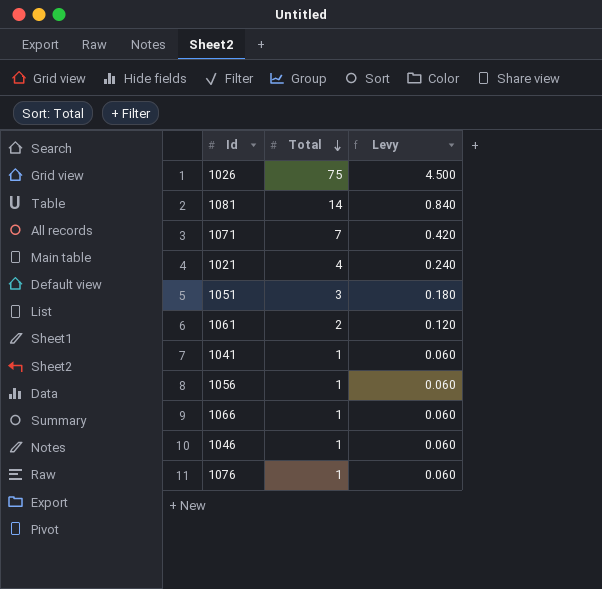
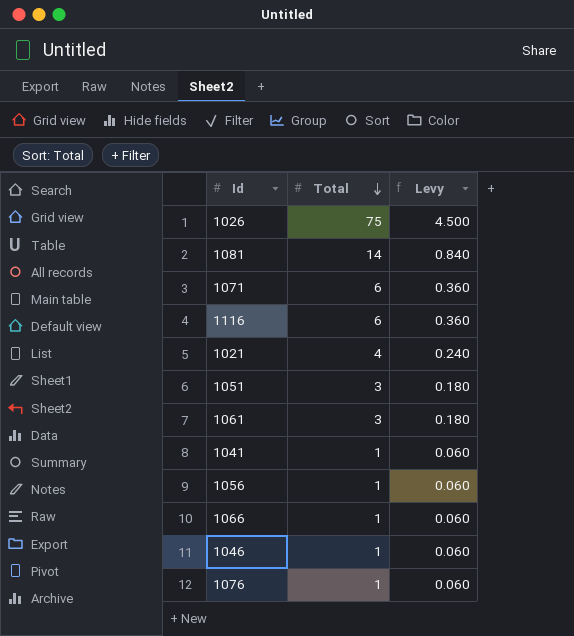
1071 | Total: 7 -> 6
1071 | Levy: 0.420 -> 0.360
row 1116: none -> 6 | 0.360
1061 | Total: 2 -> 3
1061 | Levy: 0.120 -> 0.180

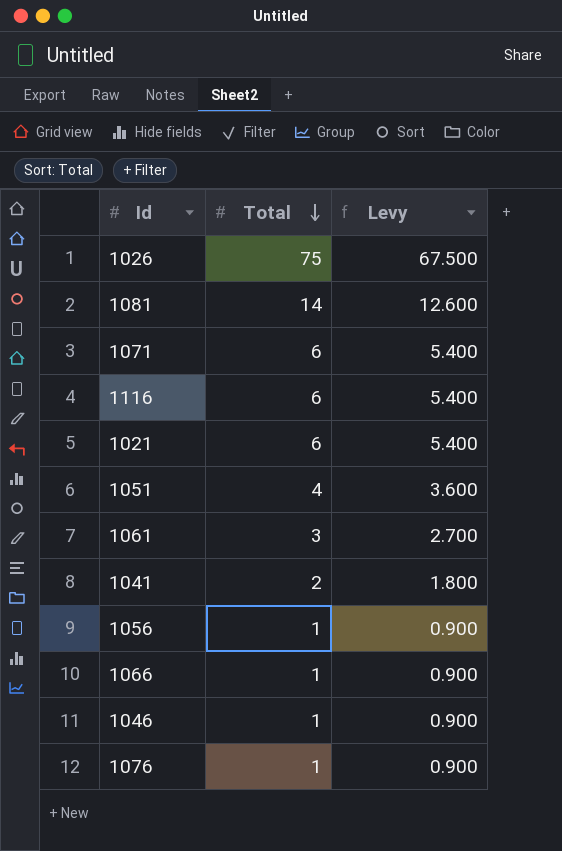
column Levy | formula: [Total] * 0.06 -> [Total] * 0.9
1021 | Total: 4 -> 6
1051 | Total: 3 -> 4
1041 | Total: 1 -> 2

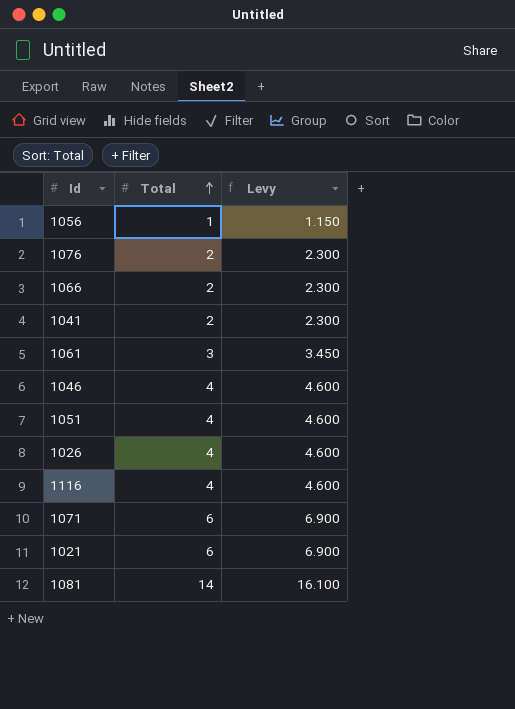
row order: Total descending -> Total ascending
column Levy | formula: [Total] * 0.9 -> [Total] * 1.15
1076 | Total: 1 -> 2
1066 | Total: 1 -> 2
1046 | Total: 1 -> 4
1026 | Total: 75 -> 4
1116 | Total: 6 -> 4

